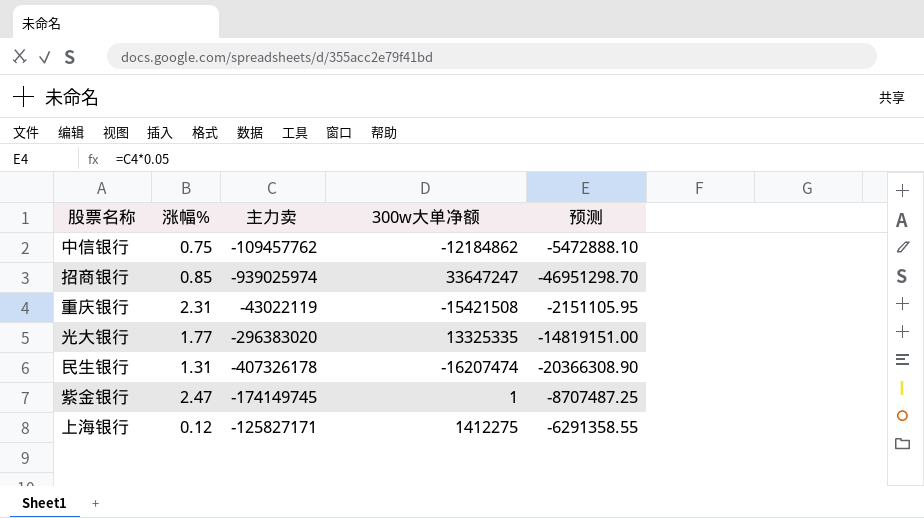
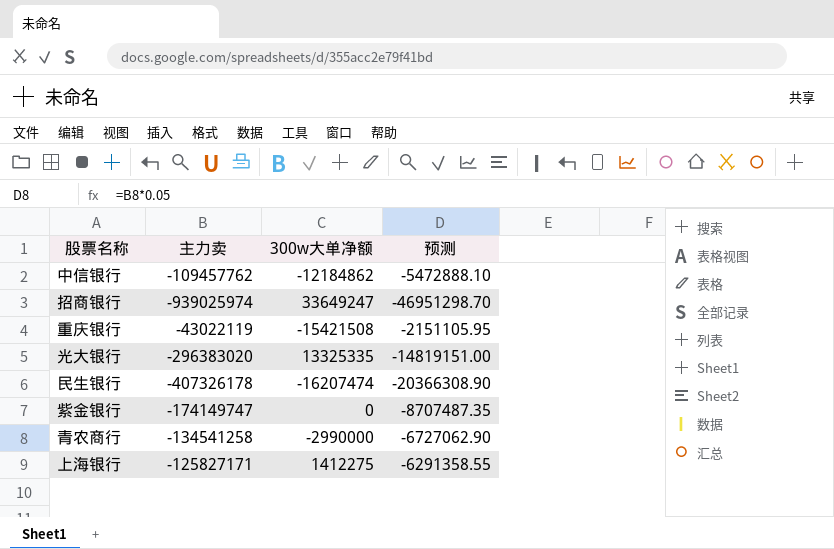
column 涨幅% | position: 2 -> none
招商银行 | 300w大单净额: 33647247 -> 33649247
紫金银行 | 主力卖: -174149745 -> -174149747
紫金银行 | 300w大单净额: 1 -> 0
紫金银行 | 预测: -8707487.25 -> -8707487.35
row 青农商行: none -> -134541258 | -2990000 | -6727062.90

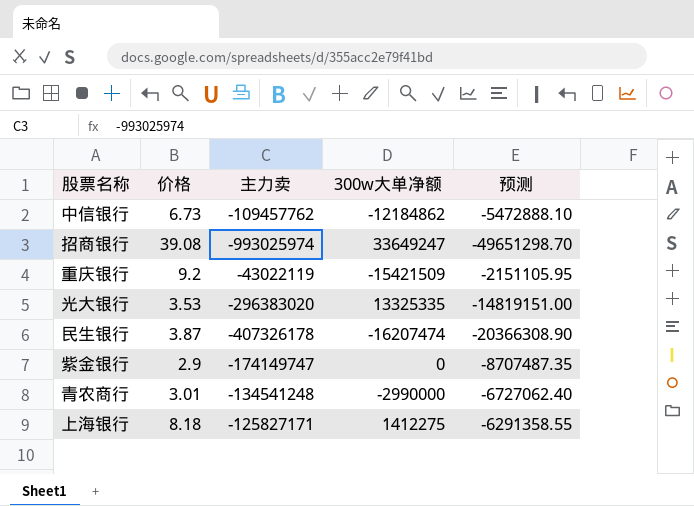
column 价格 | position: none -> 2
招商银行 | 主力卖: -939025974 -> -993025974
招商银行 | 预测: -46951298.70 -> -49651298.70
重庆银行 | 300w大单净额: -15421508 -> -15421509
青农商行 | 主力卖: -134541258 -> -134541248
青农商行 | 预测: -6727062.90 -> -6727062.40

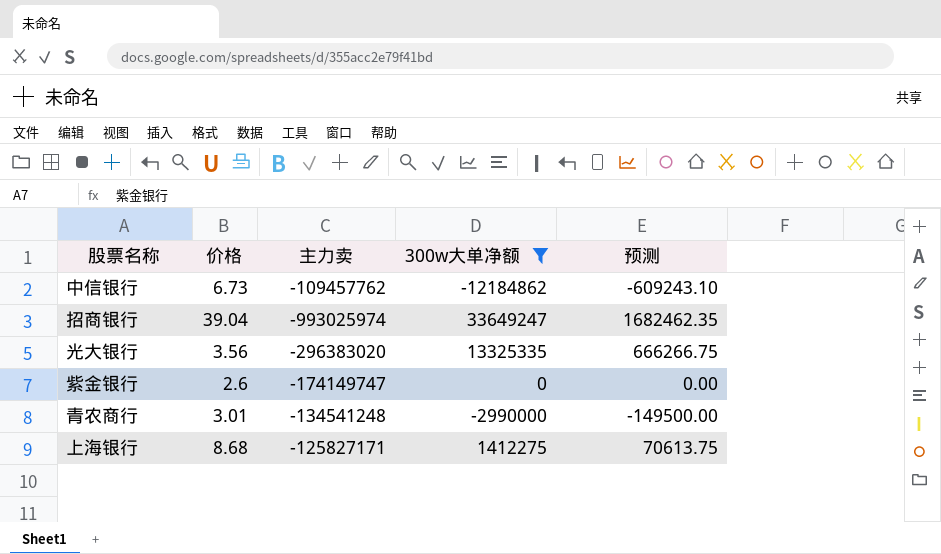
filter: none -> 300w大单净额 >= -12184862
column 预测 | formula: [主力卖] * 0.05 -> [300w大单净额] * 0.05
招商银行 | 价格: 39.08 -> 39.04
光大银行 | 价格: 3.53 -> 3.56
紫金银行 | 价格: 2.9 -> 2.6
上海银行 | 价格: 8.18 -> 8.68

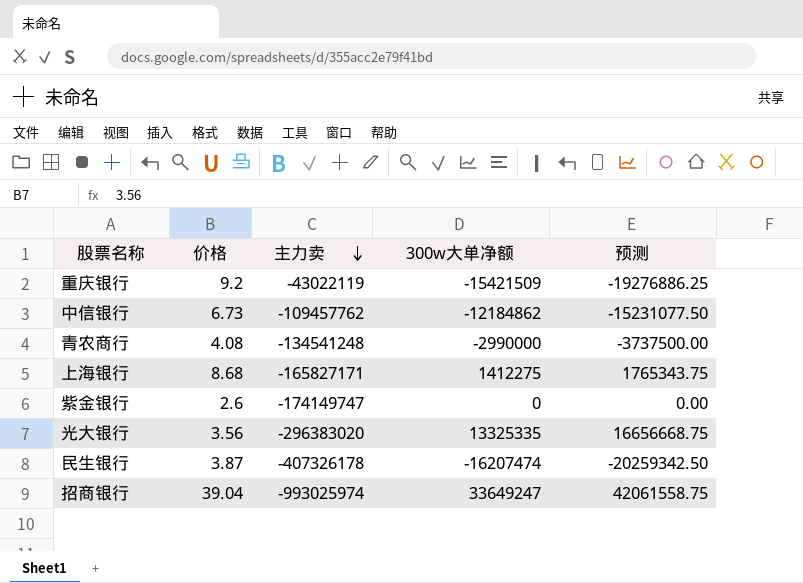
filter: 300w大单净额 >= -12184862 -> none
row order: none -> 主力卖 descending
column 预测 | formula: [300w大单净额] * 0.05 -> [300w大单净额] * 1.25
青农商行 | 价格: 3.01 -> 4.08
上海银行 | 主力卖: -125827171 -> -165827171

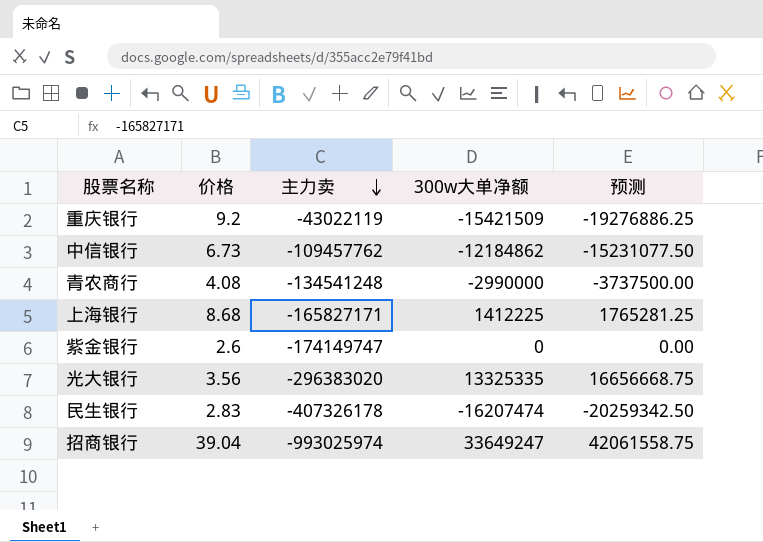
上海银行 | 300w大单净额: 1412275 -> 1412225
上海银行 | 预测: 1765343.75 -> 1765281.25
民生银行 | 价格: 3.87 -> 2.83

